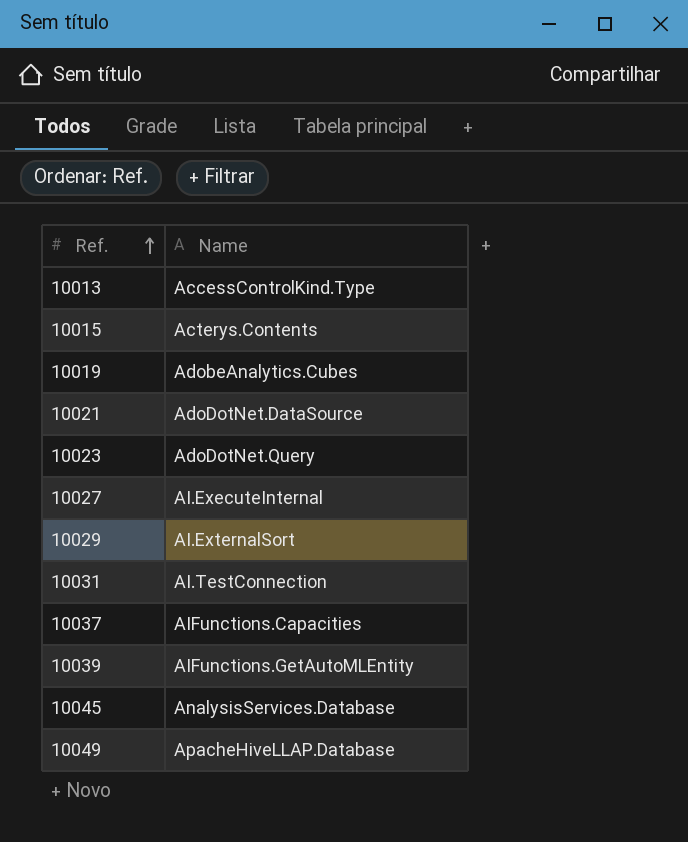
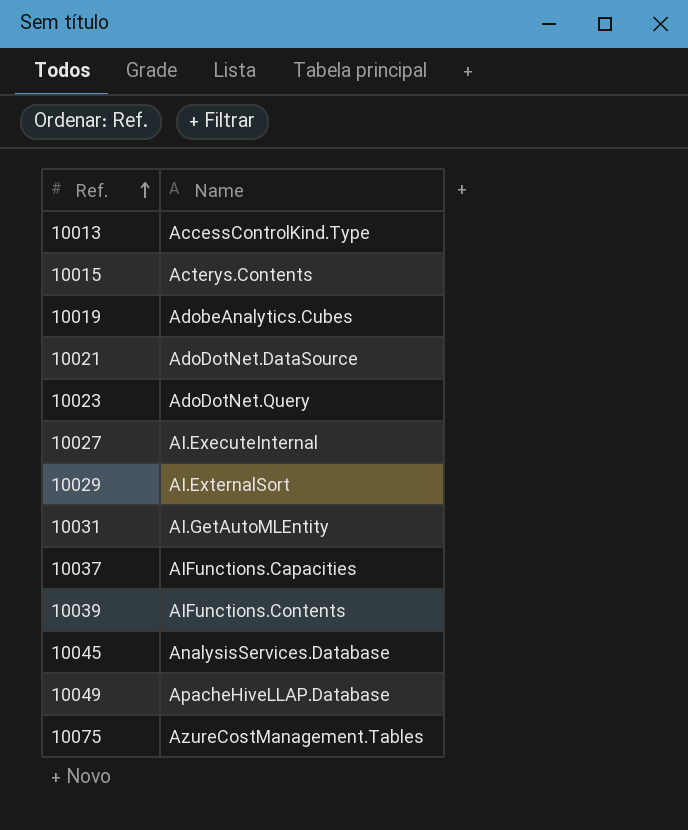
10031 | Name: AI.TestConnection -> AI.GetAutoMLEntity
10039 | Name: AIFunctions.GetAutoMLEntity -> AIFunctions.Contents
row 10075: none -> AzureCostManagement.Tables

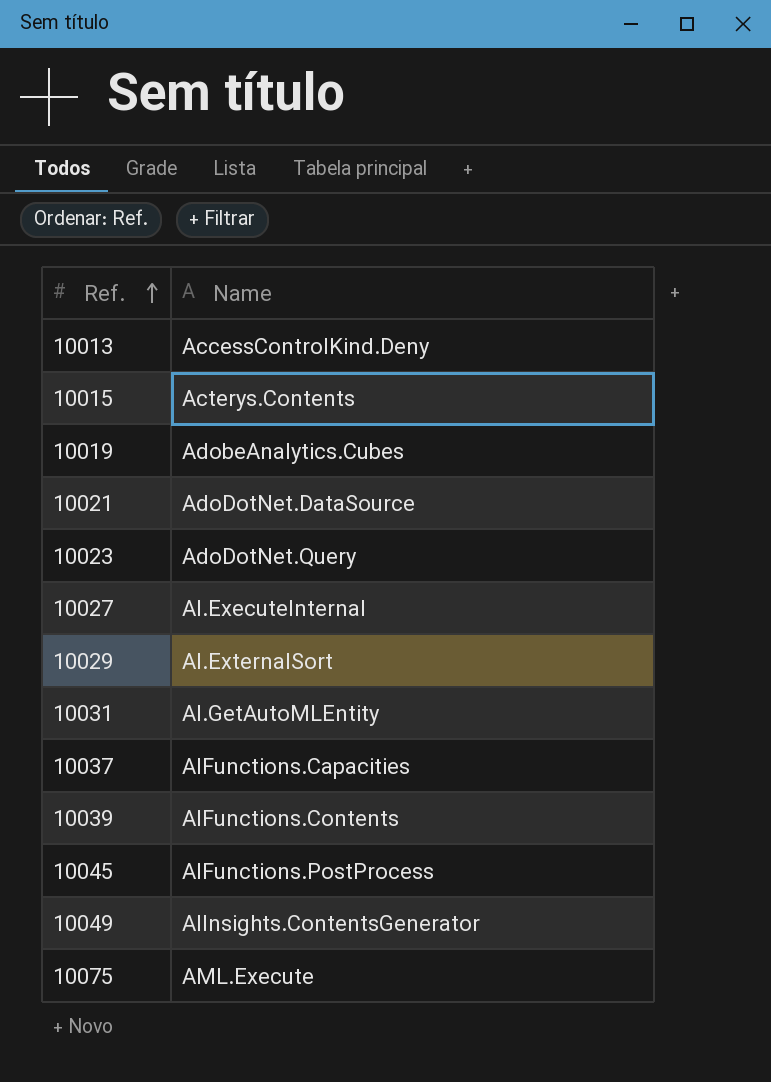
10013 | Name: AccessControlKind.Type -> AccessControlKind.Deny
10045 | Name: AnalysisServices.Database -> AIFunctions.PostProcess
10049 | Name: ApacheHiveLLAP.Database -> AIInsights.ContentsGenerator
10075 | Name: AzureCostManagement.Tables -> AML.Execute

